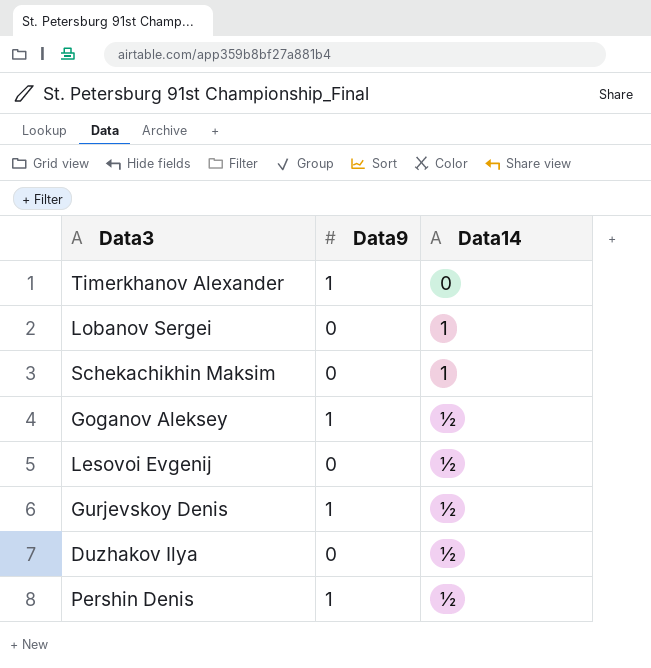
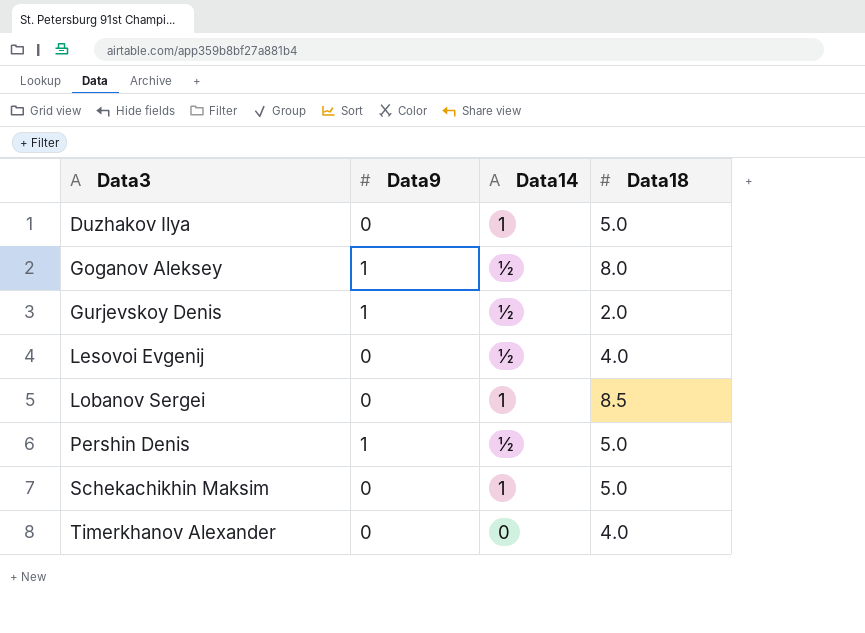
row order: Data14 ascending -> Data3 ascending
column Data18 | position: none -> 4
Duzhakov Ilya | Data14: ½ -> 1
Timerkhanov Alexander | Data9: 1 -> 0

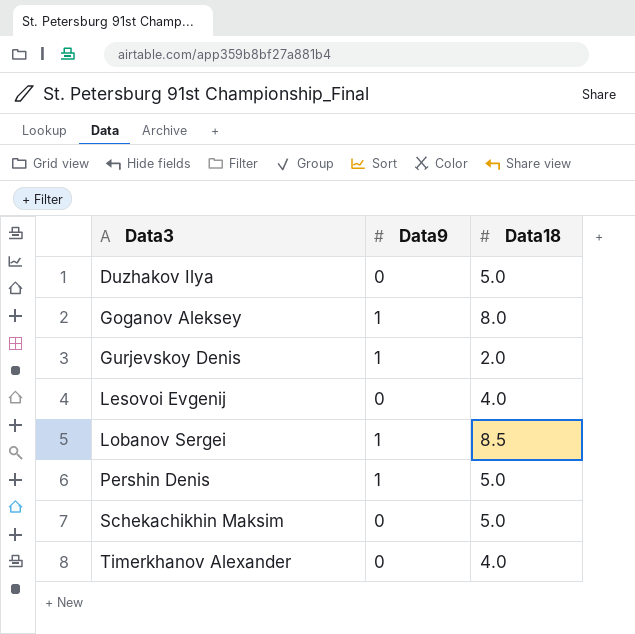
column Data14 | position: 3 -> none
Lobanov Sergei | Data9: 0 -> 1

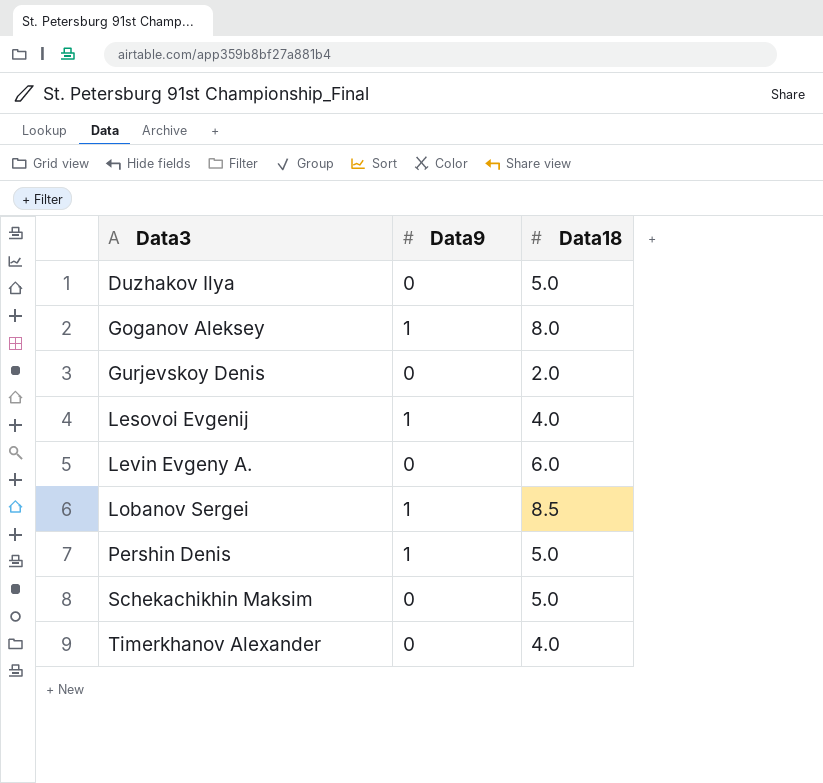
Gurjevskoy Denis | Data9: 1 -> 0
Lesovoi Evgenij | Data9: 0 -> 1
row Levin Evgeny A.: none -> 0 | 6.0

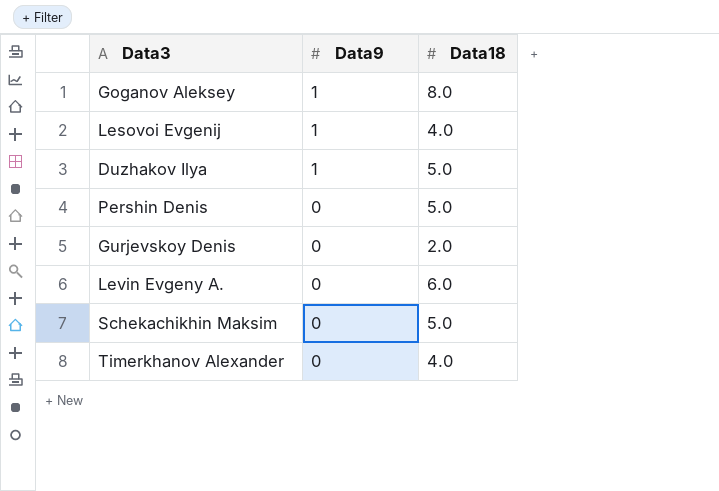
row order: Data3 ascending -> Data9 descending
row Lobanov Sergei: 1 | 8.5 -> none
Duzhakov Ilya | Data9: 0 -> 1
Pershin Denis | Data9: 1 -> 0

